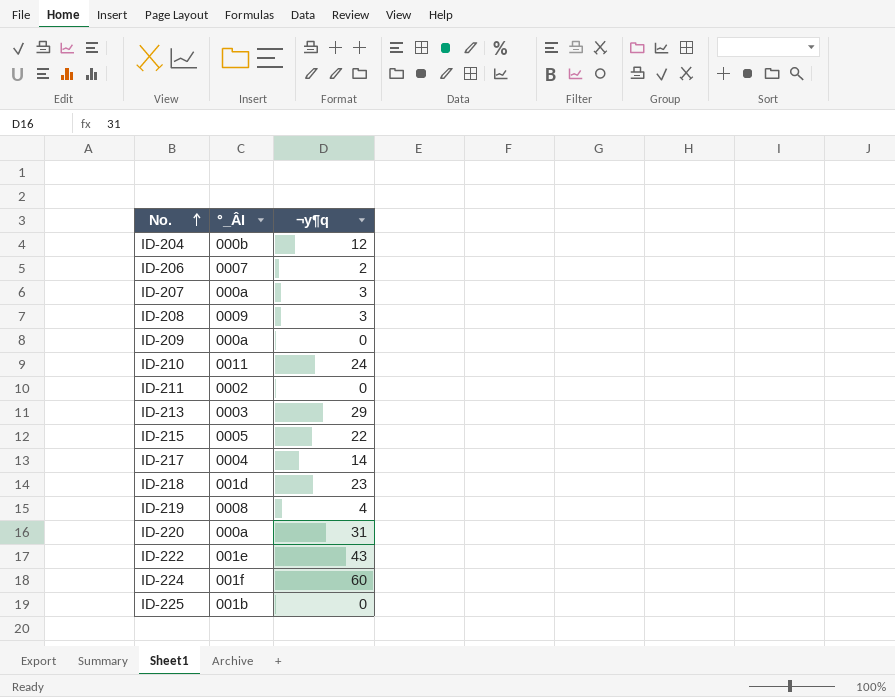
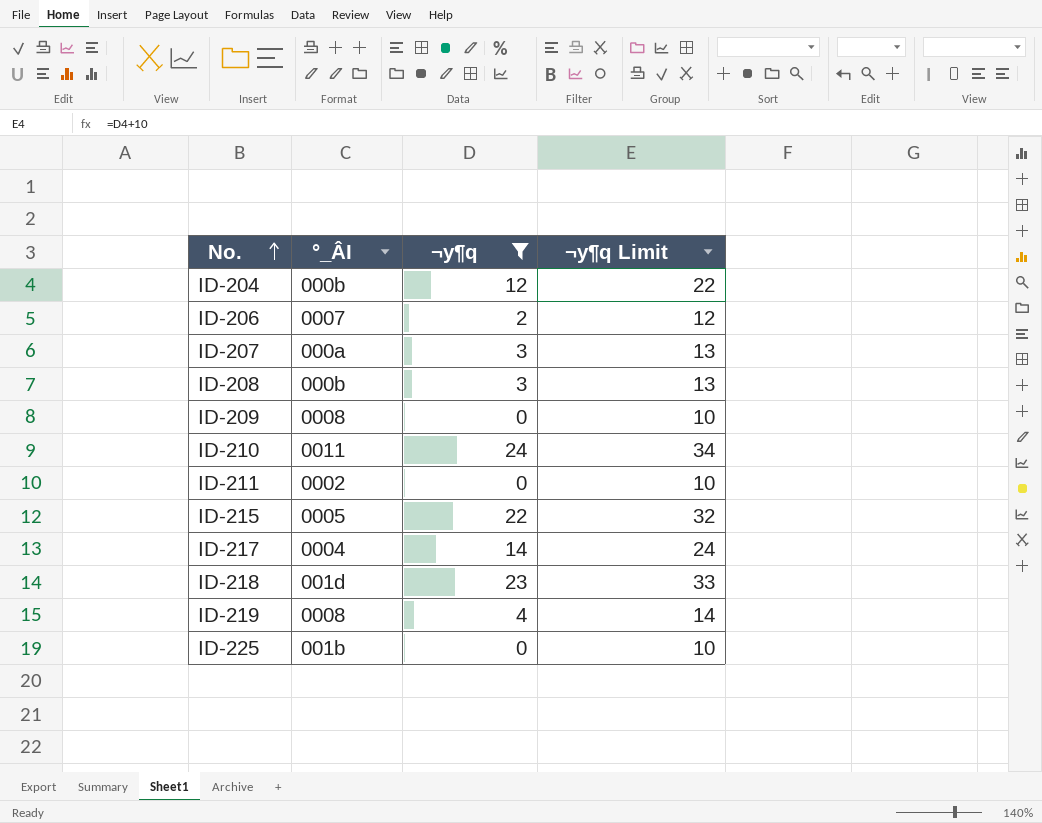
filter: none -> ¬y¶q <= 24
column ¬y¶q Limit | formula: none -> [¬y¶q] + 10
ID-208 | °_ÂI: 0009 -> 000b
ID-209 | °_ÂI: 000a -> 0008

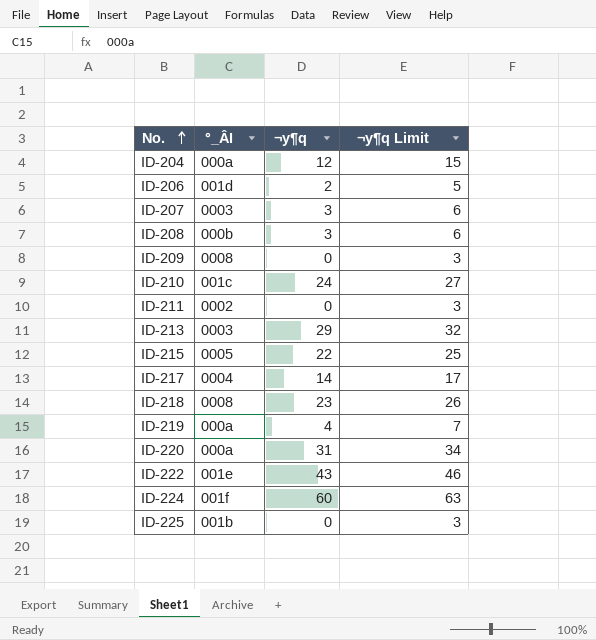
filter: ¬y¶q <= 24 -> none
column ¬y¶q Limit | formula: [¬y¶q] + 10 -> [¬y¶q] + 3
ID-204 | °_ÂI: 000b -> 000a
ID-206 | °_ÂI: 0007 -> 001d
ID-207 | °_ÂI: 000a -> 0003
ID-210 | °_ÂI: 0011 -> 001c
ID-218 | °_ÂI: 001d -> 0008
ID-219 | °_ÂI: 0008 -> 000a

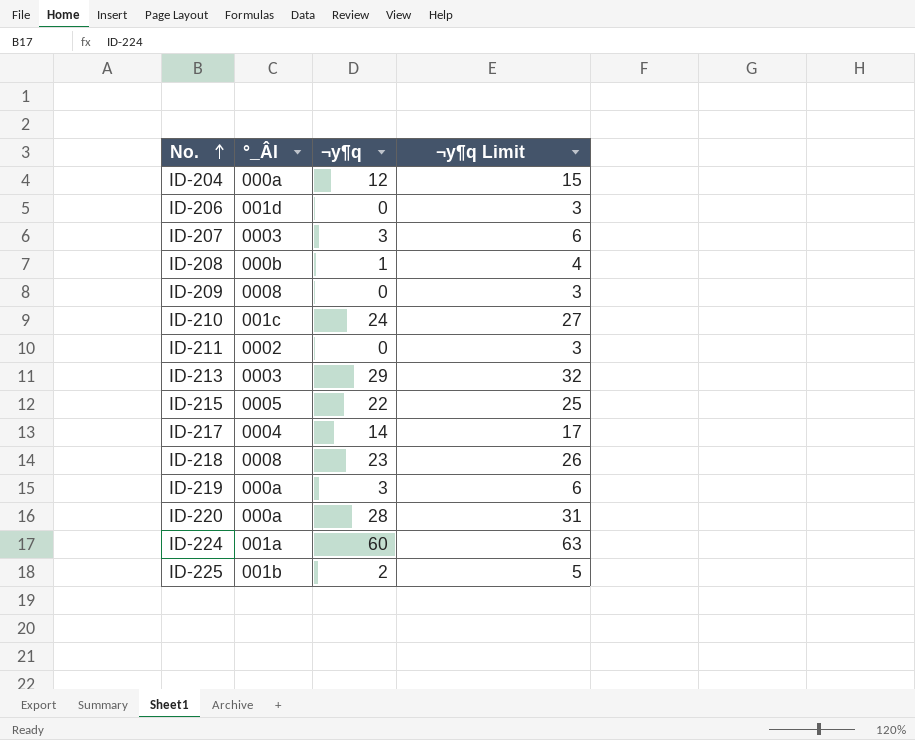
row ID-222: 001e | 43 | 46 -> none
ID-206 | ¬y¶q: 2 -> 0
ID-206 | ¬y¶q Limit: 5 -> 3
ID-208 | ¬y¶q: 3 -> 1
ID-208 | ¬y¶q Limit: 6 -> 4
ID-219 | ¬y¶q: 4 -> 3
ID-219 | ¬y¶q Limit: 7 -> 6
ID-220 | ¬y¶q: 31 -> 28
ID-220 | ¬y¶q Limit: 34 -> 31
ID-224 | °_ÂI: 001f -> 001a
ID-225 | ¬y¶q: 0 -> 2
ID-225 | ¬y¶q Limit: 3 -> 5

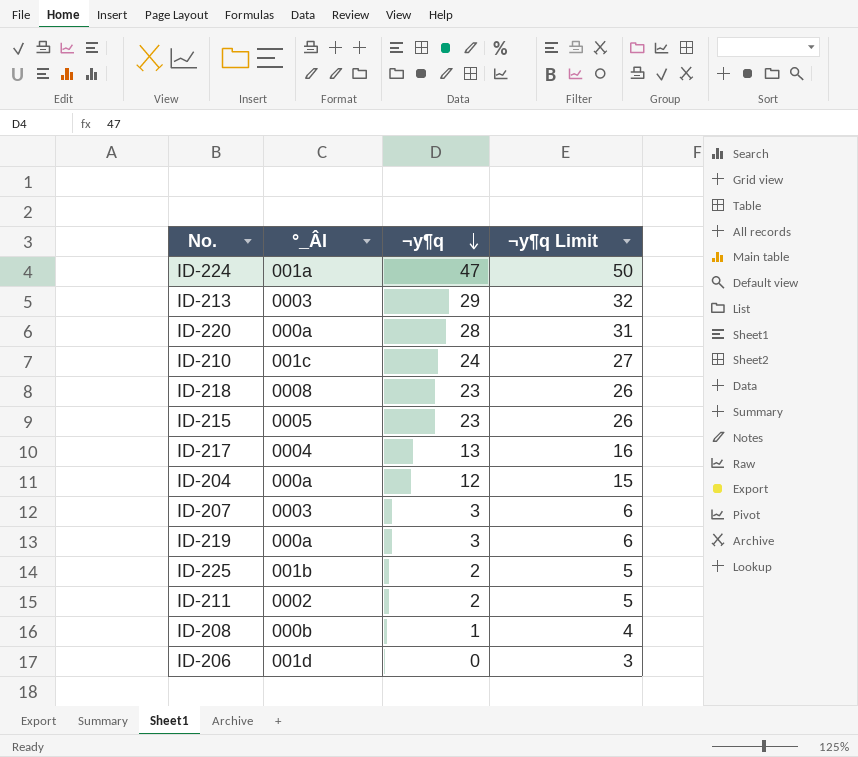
row order: No. ascending -> ¬y¶q descending
row ID-209: 0008 | 0 | 3 -> none
ID-224 | ¬y¶q: 60 -> 47
ID-224 | ¬y¶q Limit: 63 -> 50
ID-215 | ¬y¶q: 22 -> 23
ID-215 | ¬y¶q Limit: 25 -> 26
ID-217 | ¬y¶q: 14 -> 13
ID-217 | ¬y¶q Limit: 17 -> 16
ID-211 | ¬y¶q: 0 -> 2
ID-211 | ¬y¶q Limit: 3 -> 5

